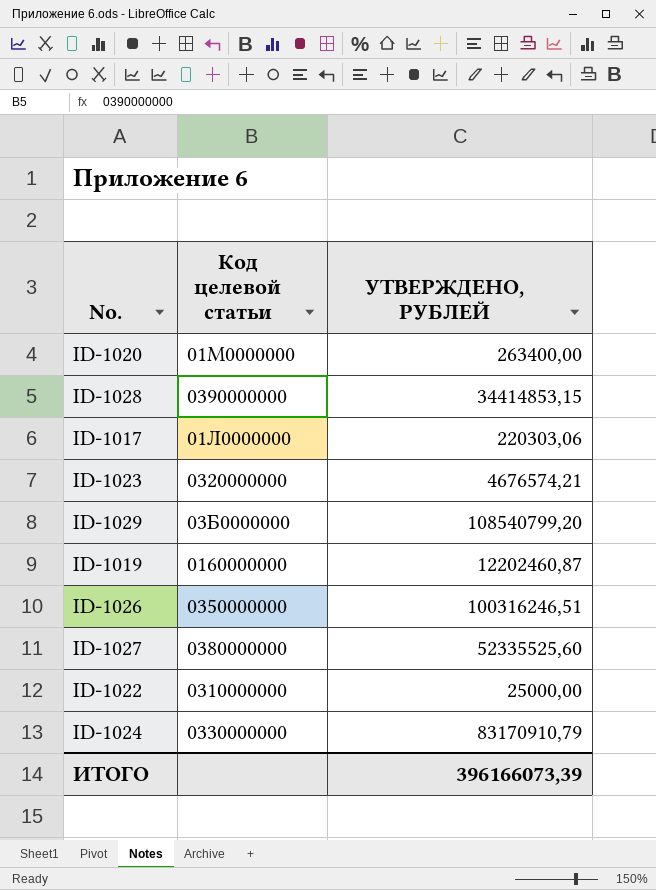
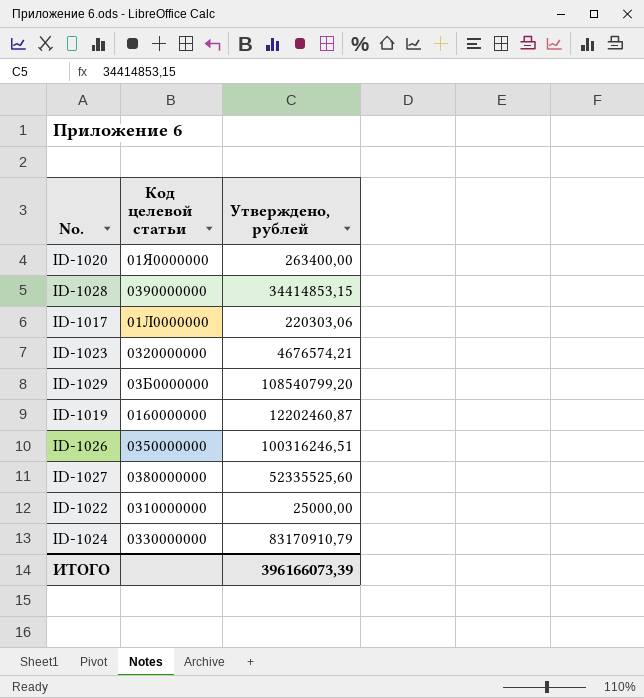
column name: УТВЕРЖДЕНО, РУБЛЕЙ -> Утверждено, рублей
ID-1020 | Код целевой статьи: 01М0000000 -> 01Я0000000

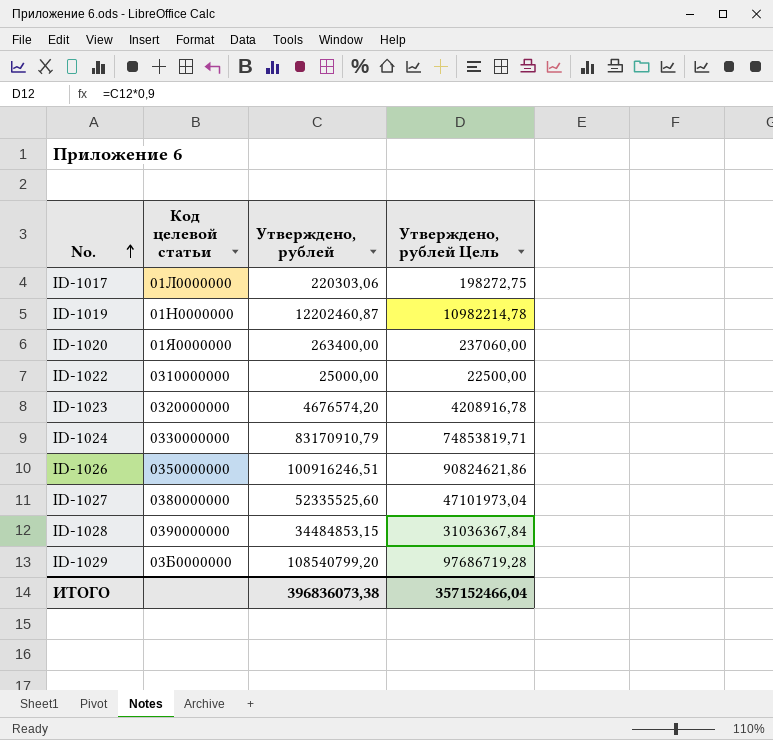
row order: none -> No. ascending
column Утверждено, рублей Цель | formula: none -> [Утверждено, рублей] * 0,9
ID-1019 | Код целевой статьи: 0160000000 -> 01Н0000000
ID-1023 | Утверждено, рублей: 4676574,21 -> 4676574,20
ID-1026 | Утверждено, рублей: 100316246,51 -> 100916246,51
ID-1028 | Утверждено, рублей: 34414853,15 -> 34484853,15
ИТОГО | Утверждено, рублей: 396166073,39 -> 396836073,38

